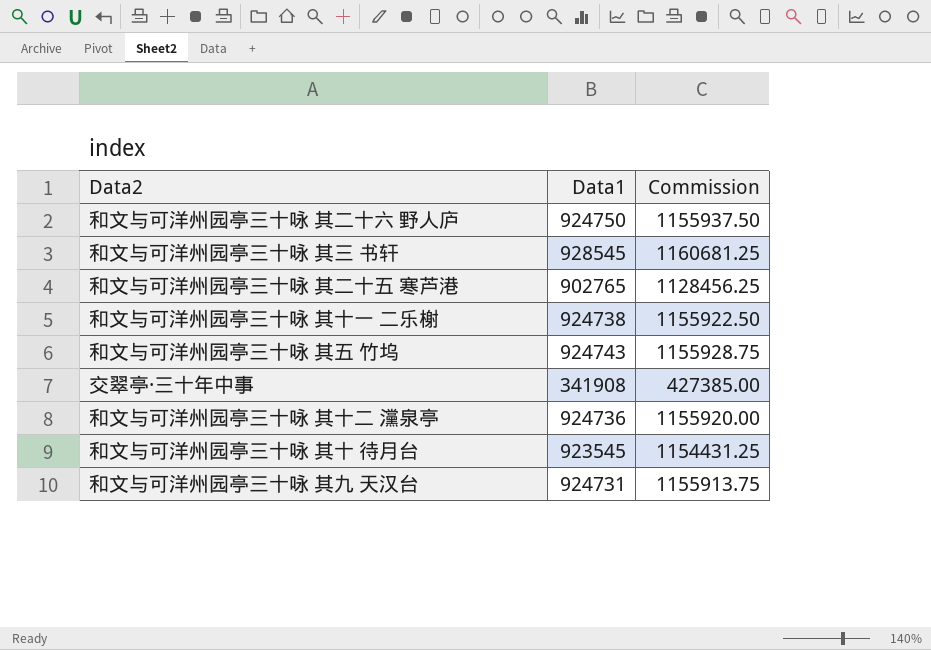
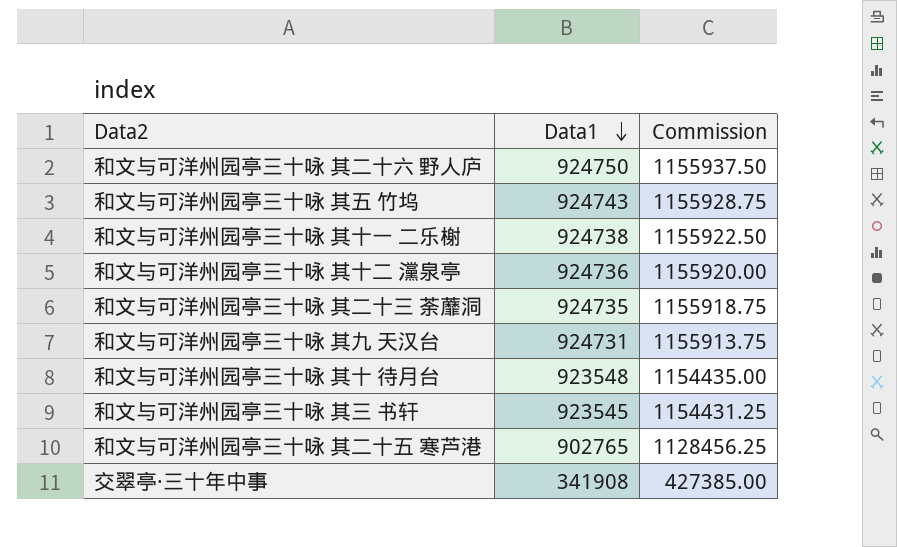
row order: none -> Data1 descending
row 和文与可洋州园亭三十咏 其二十三 荼蘼洞: none -> 924735 | 1155918.75
和文与可洋州园亭三十咏 其十 待月台 | Data1: 923545 -> 923548
和文与可洋州园亭三十咏 其十 待月台 | Commission: 1154431.25 -> 1154435.00
和文与可洋州园亭三十咏 其三 书轩 | Data1: 928545 -> 923545
和文与可洋州园亭三十咏 其三 书轩 | Commission: 1160681.25 -> 1154431.25

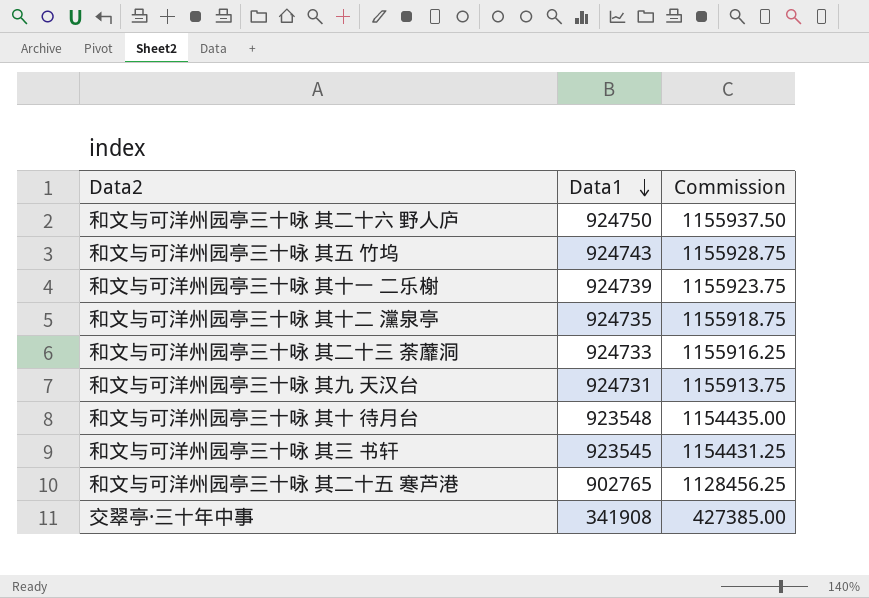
和文与可洋州园亭三十咏 其十一 二乐榭 | Data1: 924738 -> 924739
和文与可洋州园亭三十咏 其十一 二乐榭 | Commission: 1155922.50 -> 1155923.75
和文与可洋州园亭三十咏 其十二 灙泉亭 | Data1: 924736 -> 924735
和文与可洋州园亭三十咏 其十二 灙泉亭 | Commission: 1155920.00 -> 1155918.75
和文与可洋州园亭三十咏 其二十三 荼蘼洞 | Data1: 924735 -> 924733
和文与可洋州园亭三十咏 其二十三 荼蘼洞 | Commission: 1155918.75 -> 1155916.25

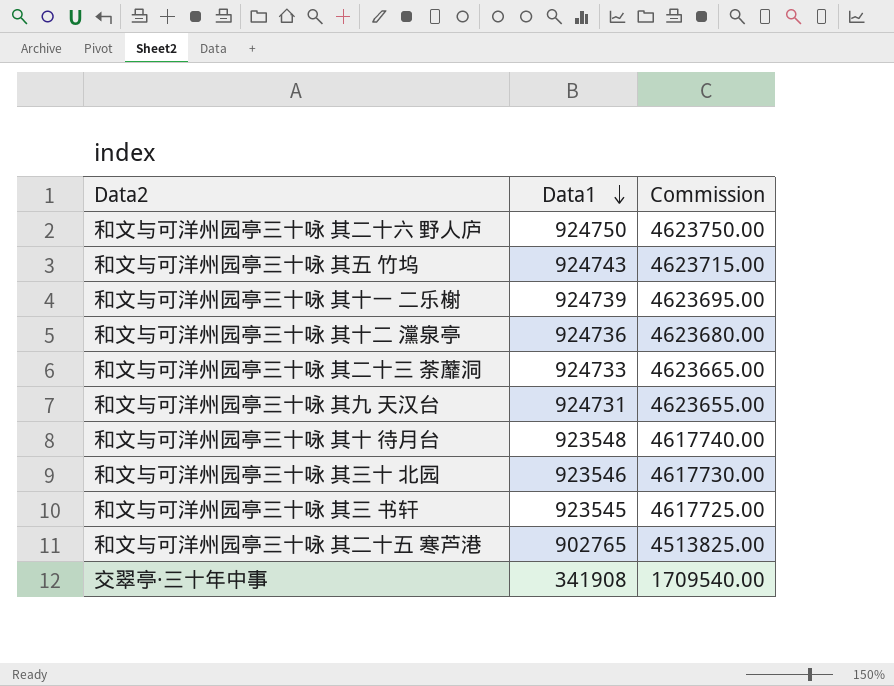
column Commission | formula: [Data1] * 1.25 -> [Data1] * 5
和文与可洋州园亭三十咏 其十二 灙泉亭 | Data1: 924735 -> 924736
row 和文与可洋州园亭三十咏 其三十 北园: none -> 923546 | 4617730.00

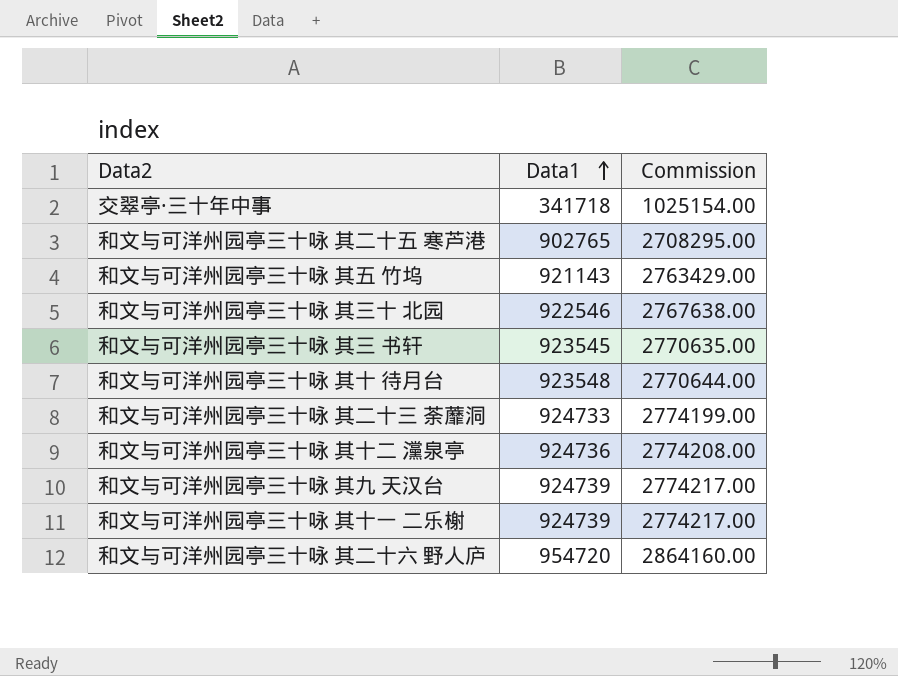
row order: Data1 descending -> Data1 ascending
column Commission | formula: [Data1] * 5 -> [Data1] * 3
交翠亭·三十年中事 | Data1: 341908 -> 341718
和文与可洋州园亭三十咏 其五 竹坞 | Data1: 924743 -> 921143
和文与可洋州园亭三十咏 其三十 北园 | Data1: 923546 -> 922546
和文与可洋州园亭三十咏 其九 天汉台 | Data1: 924731 -> 924739
和文与可洋州园亭三十咏 其二十六 野人庐 | Data1: 924750 -> 954720

